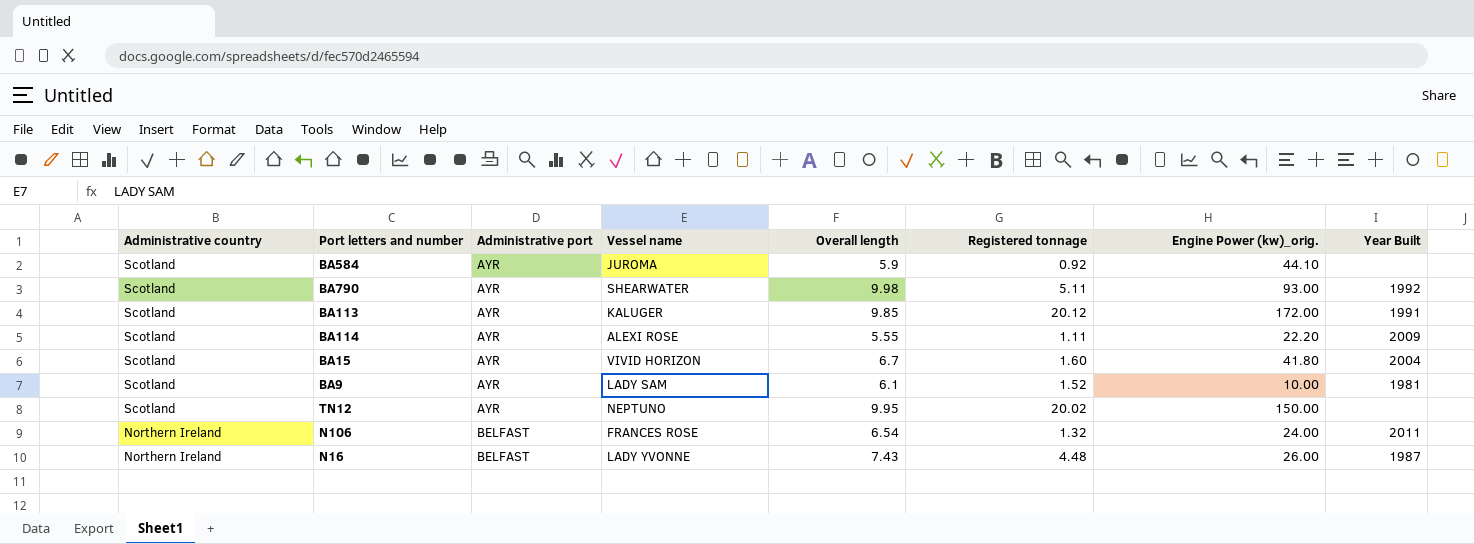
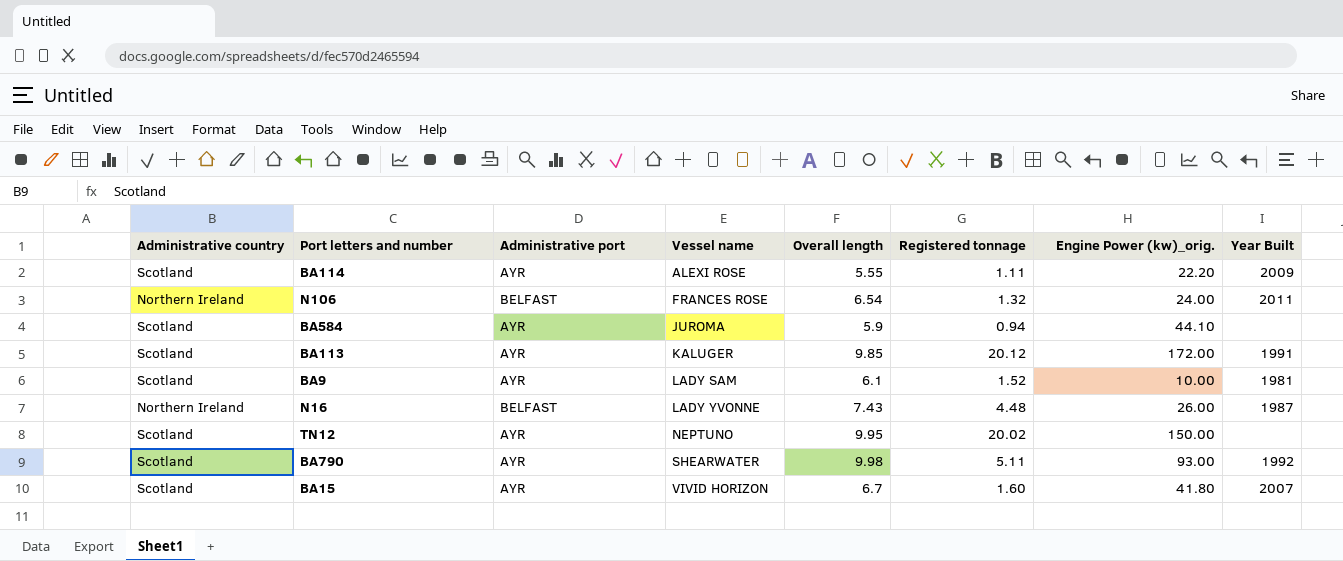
row order: Administrative country descending -> Vessel name ascending
BA584 | Registered tonnage: 0.92 -> 0.94
BA15 | Year Built: 2004 -> 2007

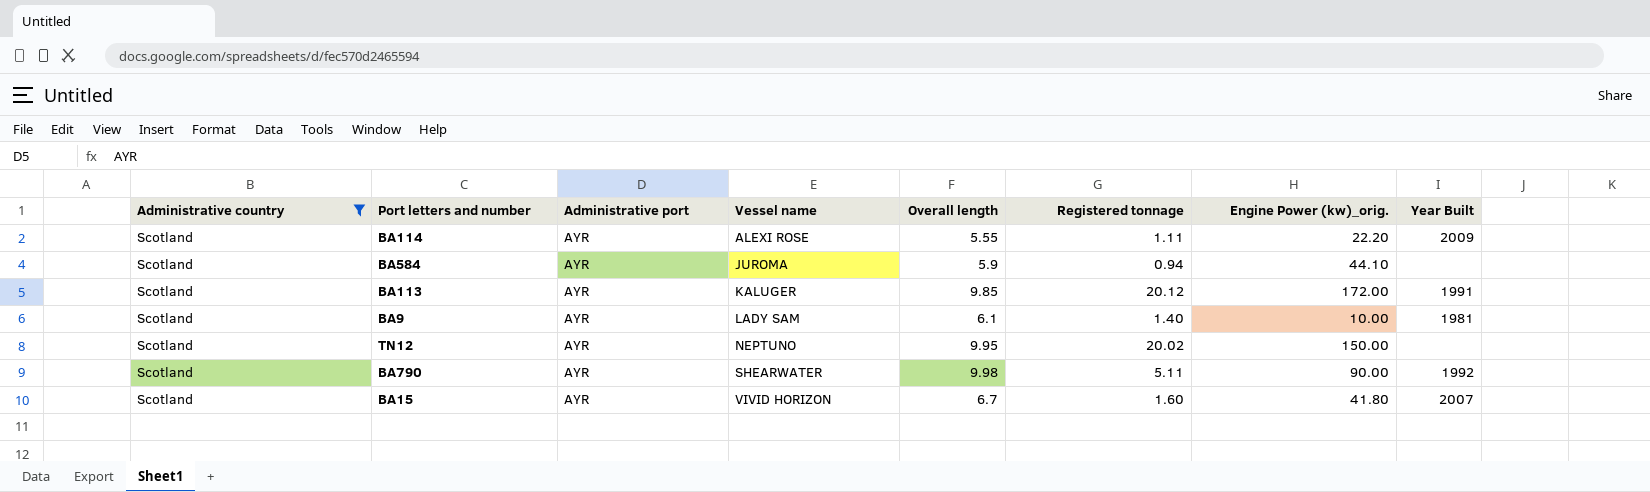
filter: none -> Administrative country = Scotland
BA9 | Registered tonnage: 1.52 -> 1.40
BA790 | Engine Power (kw)_orig.: 93.00 -> 90.00

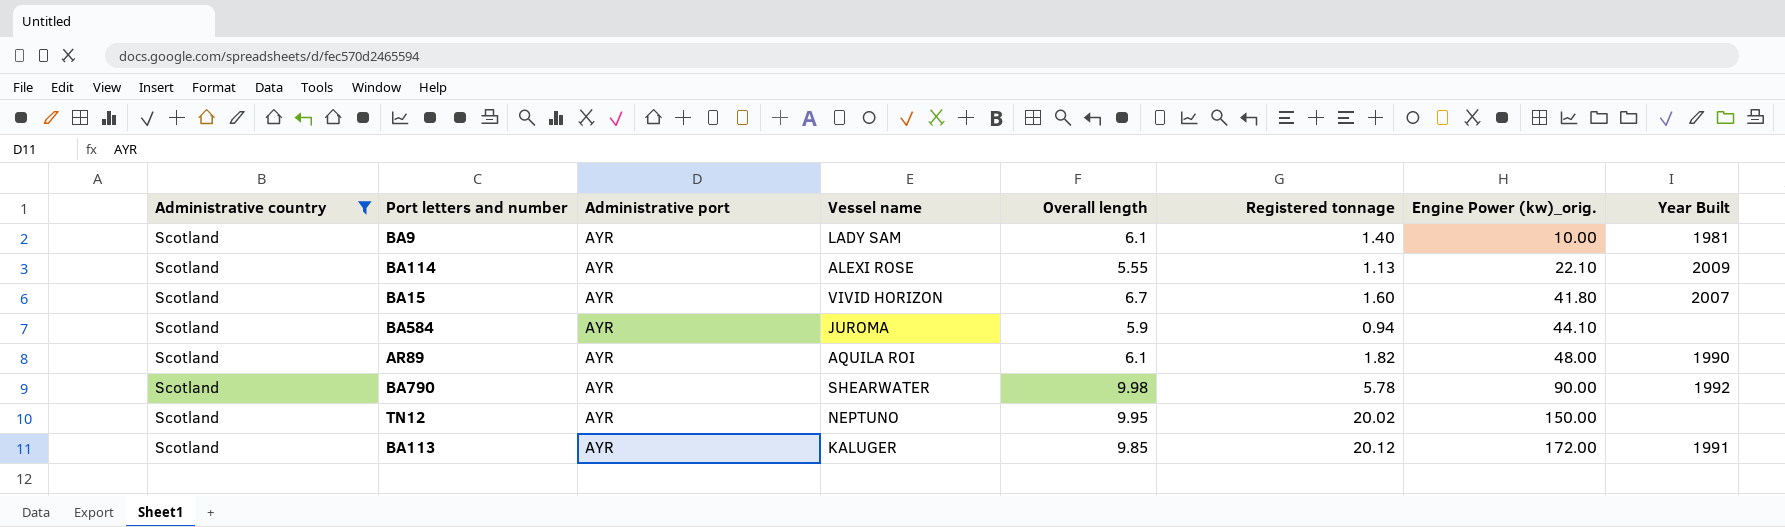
row order: Vessel name ascending -> Engine Power (kw)_orig. ascending
BA114 | Registered tonnage: 1.11 -> 1.13
BA114 | Engine Power (kw)_orig.: 22.20 -> 22.10
row AR89: none -> Scotland | AYR | AQUILA ROI | 6.1 | 1.82 | 48.00 | 1990
BA790 | Registered tonnage: 5.11 -> 5.78

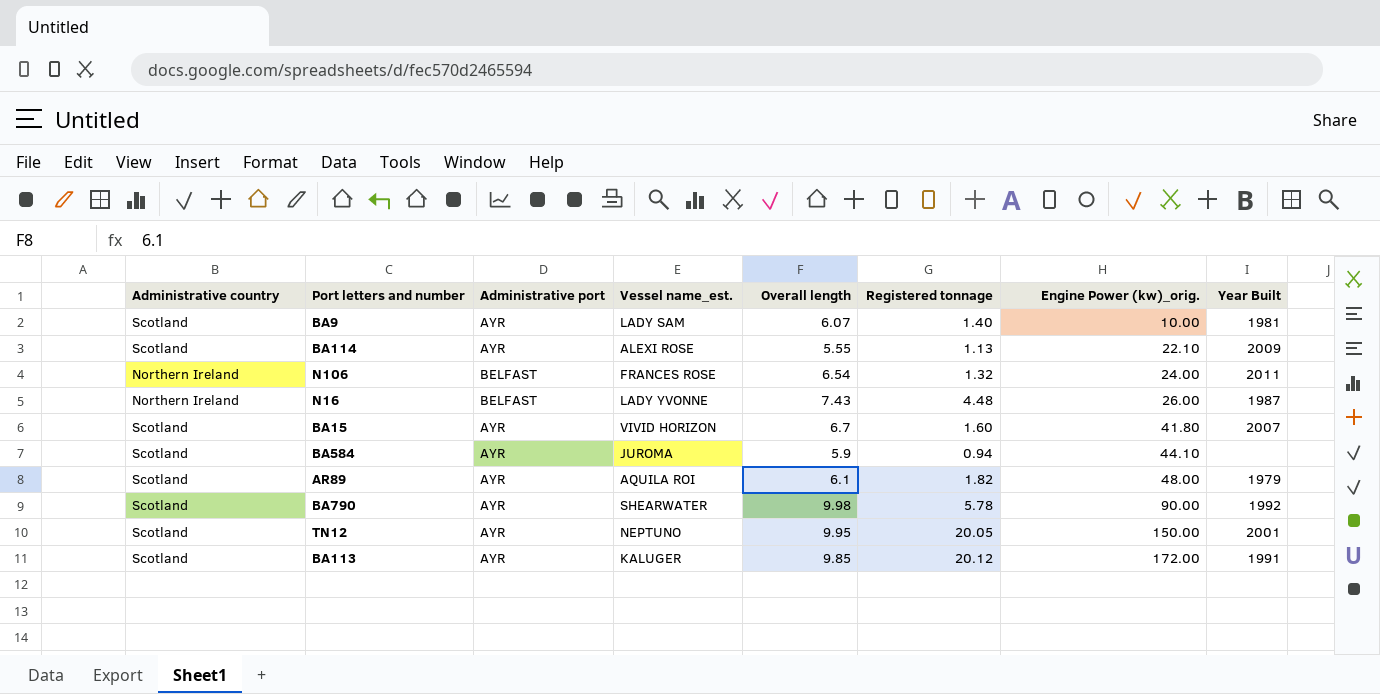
filter: Administrative country = Scotland -> none
column name: Vessel name -> Vessel name_est.
BA9 | Overall length: 6.1 -> 6.07
AR89 | Year Built: 1990 -> 1979
TN12 | Registered tonnage: 20.02 -> 20.05
TN12 | Year Built: none -> 2001

